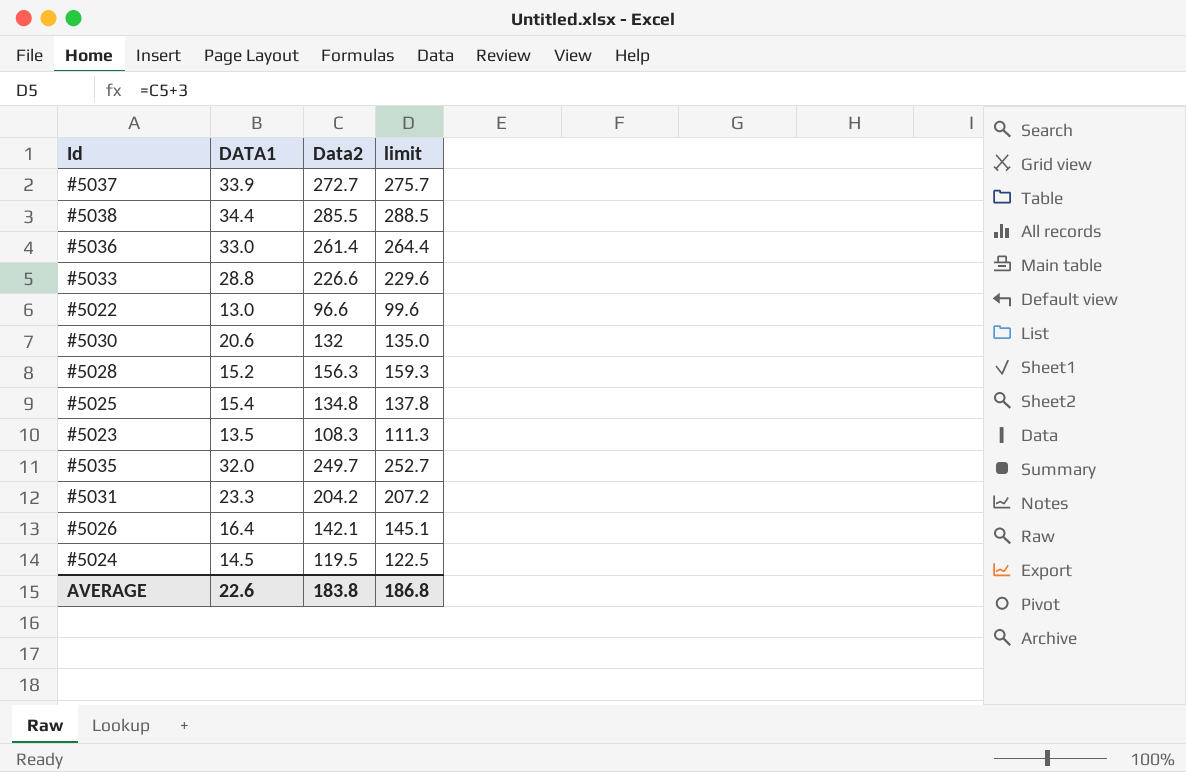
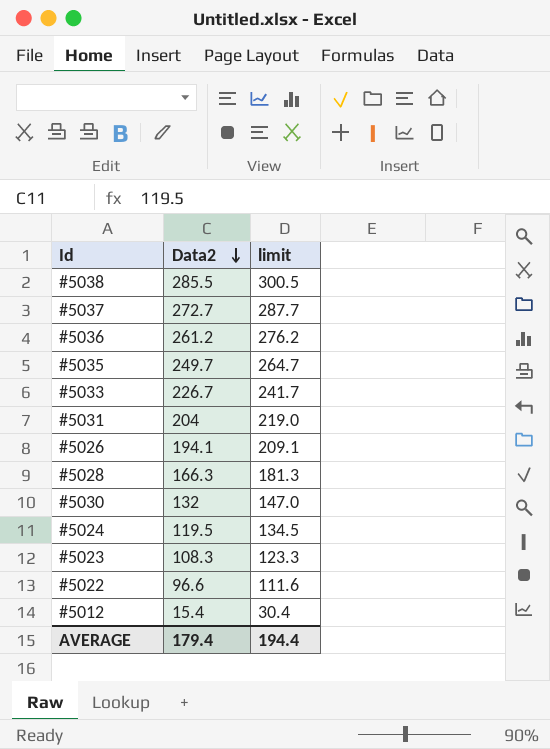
row order: none -> Data2 descending
column DATA1 | position: 2 -> none
column limit | formula: [Data2] + 3 -> [Data2] + 15
row #5025: 15.4 | 134.8 | 137.8 -> none
#5036 | Data2: 261.4 -> 261.2
#5033 | Data2: 226.6 -> 226.7
#5031 | Data2: 204.2 -> 204
#5026 | Data2: 142.1 -> 194.1
#5028 | Data2: 156.3 -> 166.3
row #5012: none -> 15.4 | 30.4
AVERAGE | Data2: 183.8 -> 179.4
AVERAGE | limit: 186.8 -> 194.4

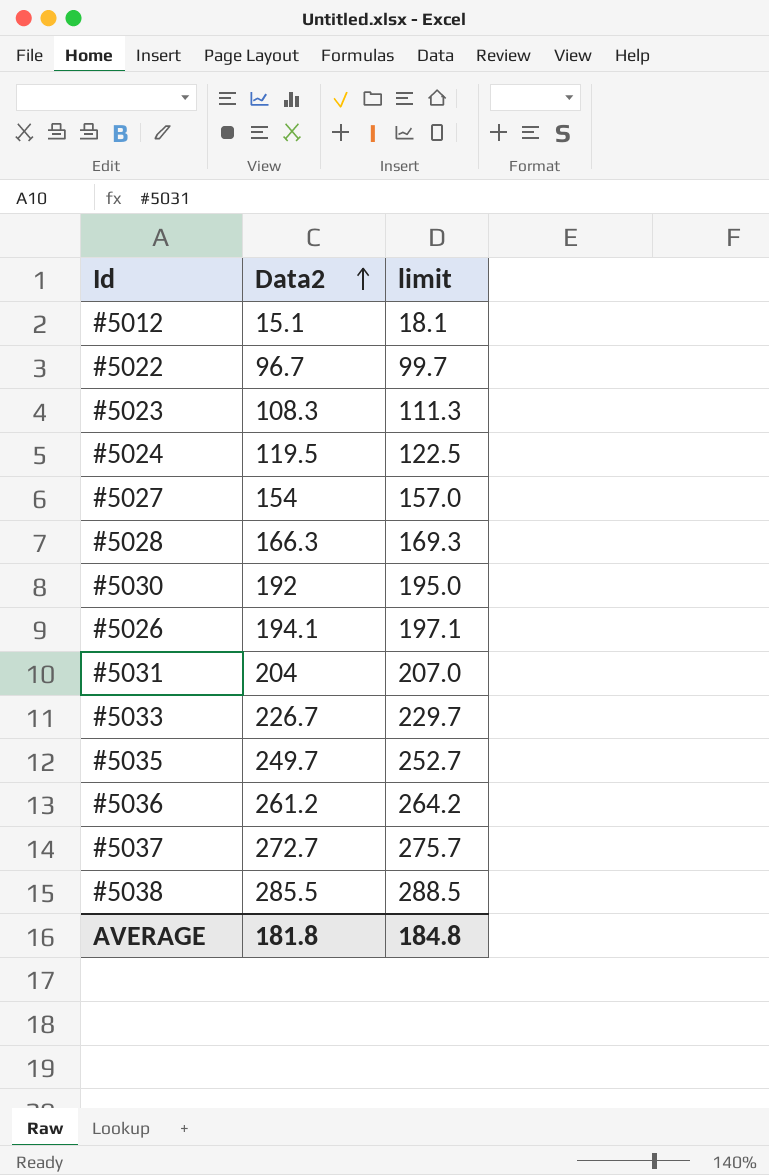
row order: Data2 descending -> Data2 ascending
column limit | formula: [Data2] + 15 -> [Data2] + 3
#5012 | Data2: 15.4 -> 15.1
#5022 | Data2: 96.6 -> 96.7
row #5027: none -> 154 | 157.0
#5030 | Data2: 132 -> 192
AVERAGE | Data2: 179.4 -> 181.8
AVERAGE | limit: 194.4 -> 184.8

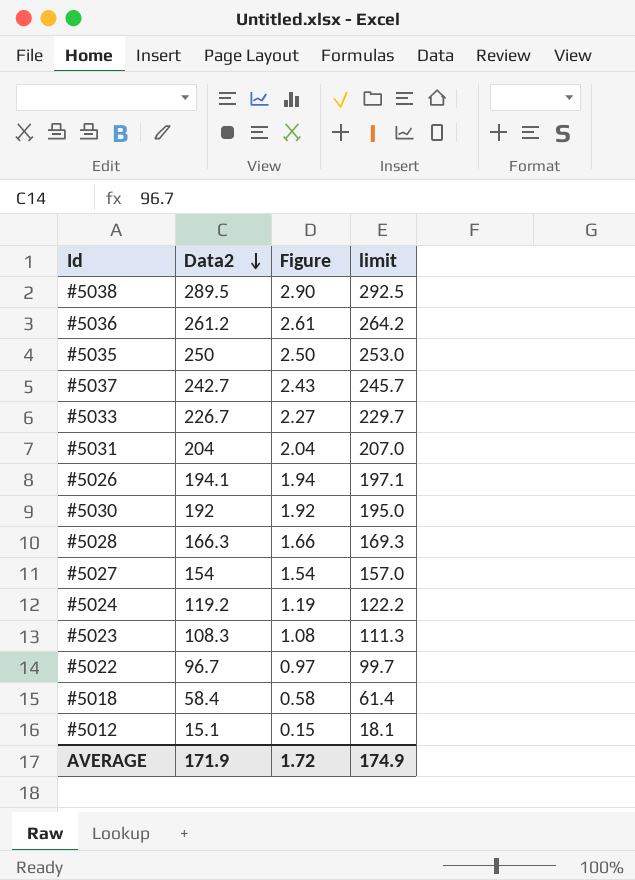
row order: Data2 ascending -> Data2 descending
column Figure | formula: none -> [Data2] * 0.01
#5038 | Data2: 285.5 -> 289.5
#5038 | limit: 288.5 -> 292.5
#5035 | Data2: 249.7 -> 250
#5035 | limit: 252.7 -> 253.0
#5037 | Data2: 272.7 -> 242.7
#5037 | limit: 275.7 -> 245.7
#5024 | Data2: 119.5 -> 119.2
#5024 | limit: 122.5 -> 122.2
row #5018: none -> 58.4 | 0.58 | 61.4
AVERAGE | Data2: 181.8 -> 171.9
AVERAGE | limit: 184.8 -> 174.9

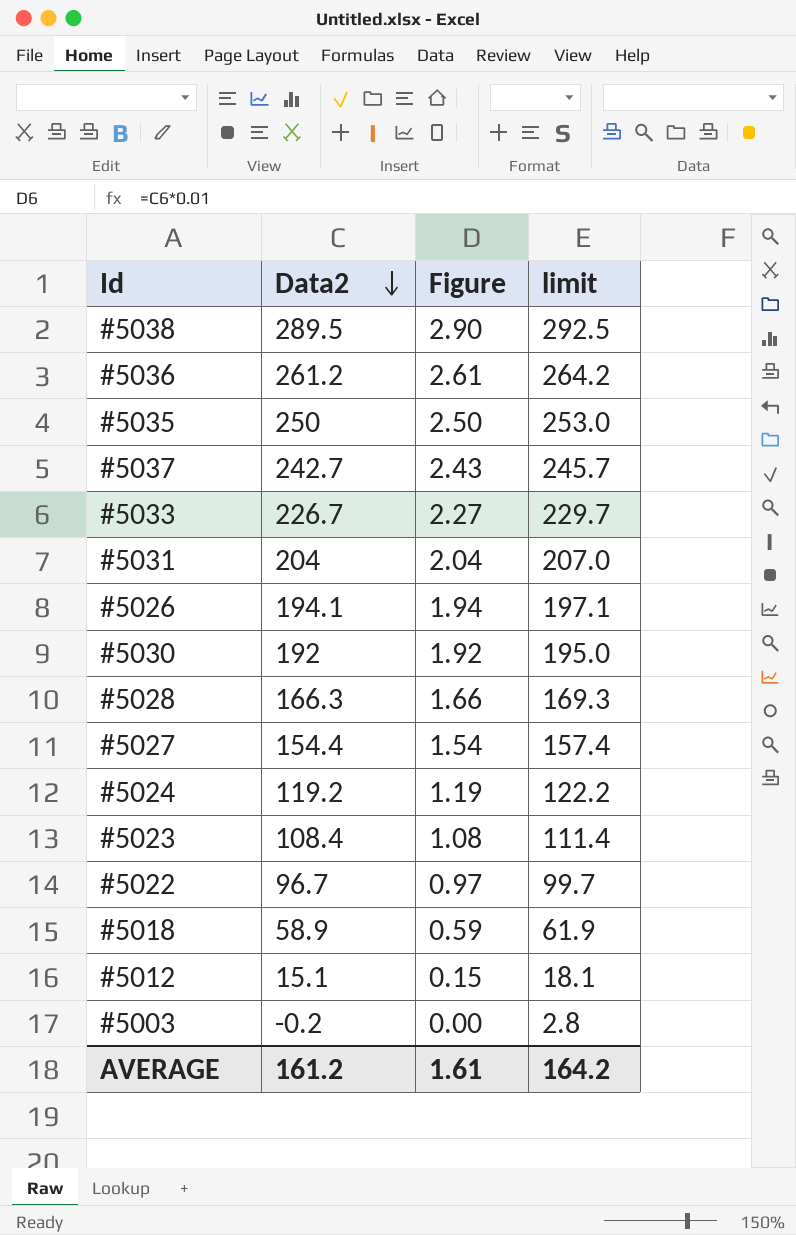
#5027 | Data2: 154 -> 154.4
#5027 | limit: 157.0 -> 157.4
#5023 | Data2: 108.3 -> 108.4
#5023 | limit: 111.3 -> 111.4
#5018 | Data2: 58.4 -> 58.9
#5018 | Figure: 0.58 -> 0.59
#5018 | limit: 61.4 -> 61.9
row #5003: none -> -0.2 | 0.00 | 2.8
AVERAGE | Data2: 171.9 -> 161.2
AVERAGE | Figure: 1.72 -> 1.61
AVERAGE | limit: 174.9 -> 164.2

